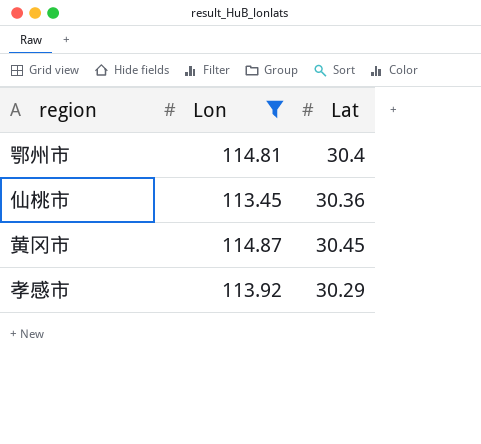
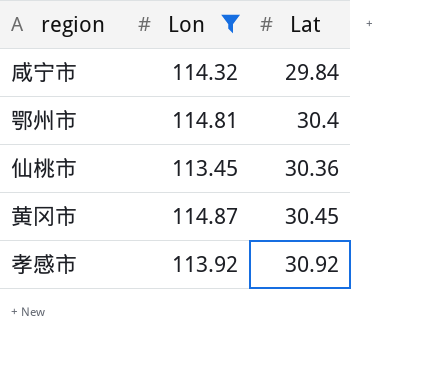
row 咸宁市: none -> 114.32 | 29.84
孝感市 | Lat: 30.29 -> 30.92

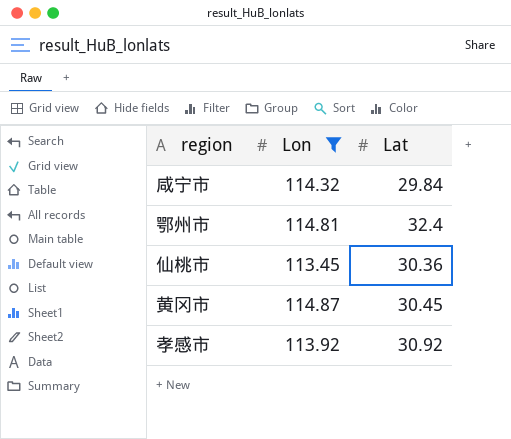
鄂州市 | Lat: 30.4 -> 32.4

